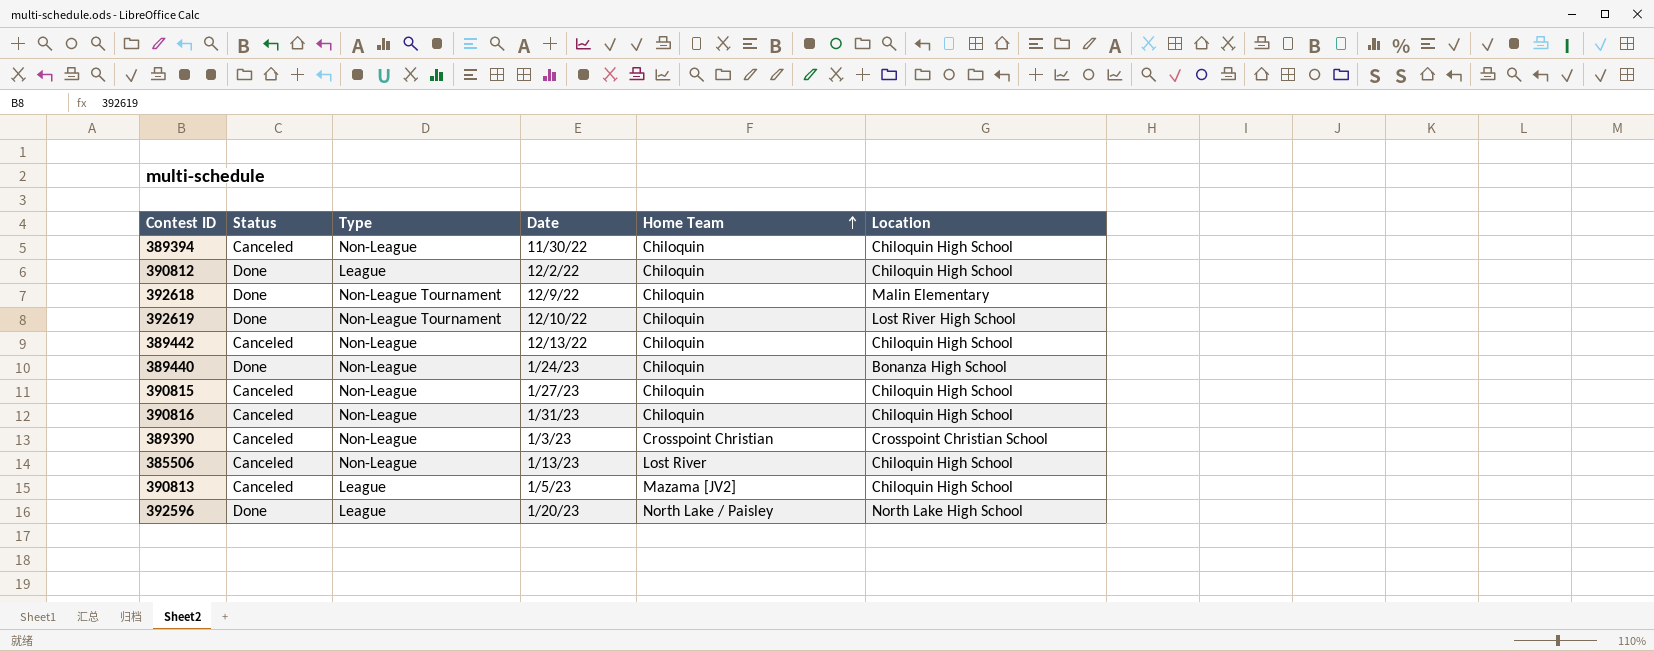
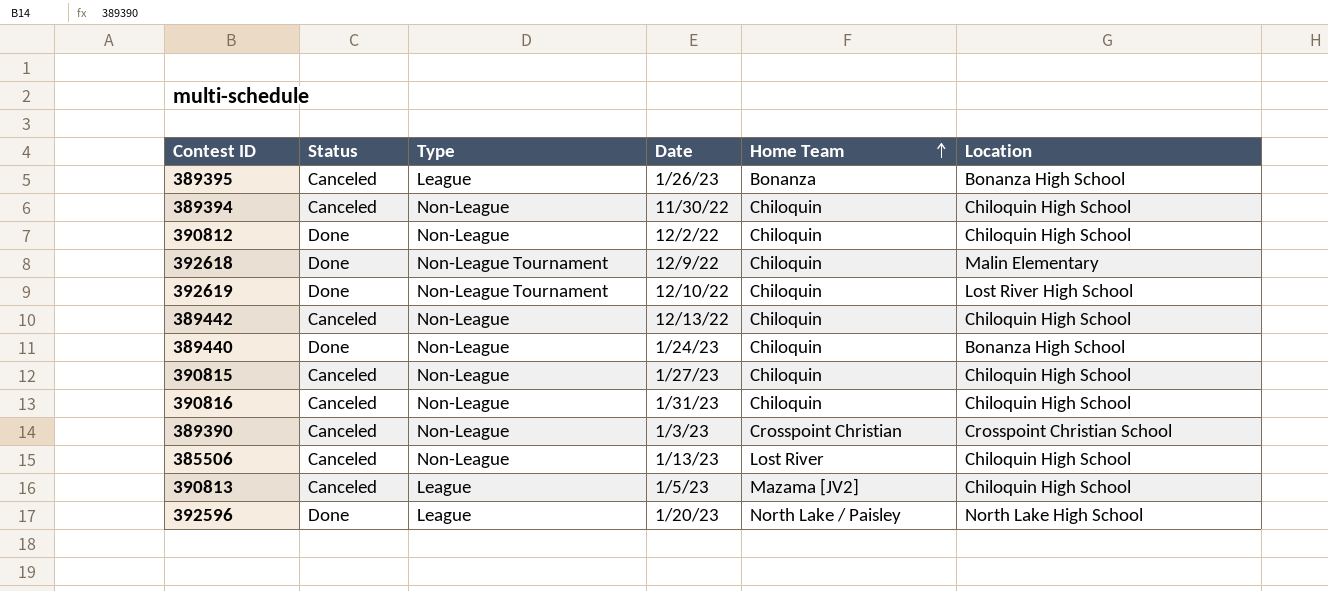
row 389395: none -> Canceled | League | 1/26/23 | Bonanza | Bonanza High School
390812 | Type: League -> Non-League

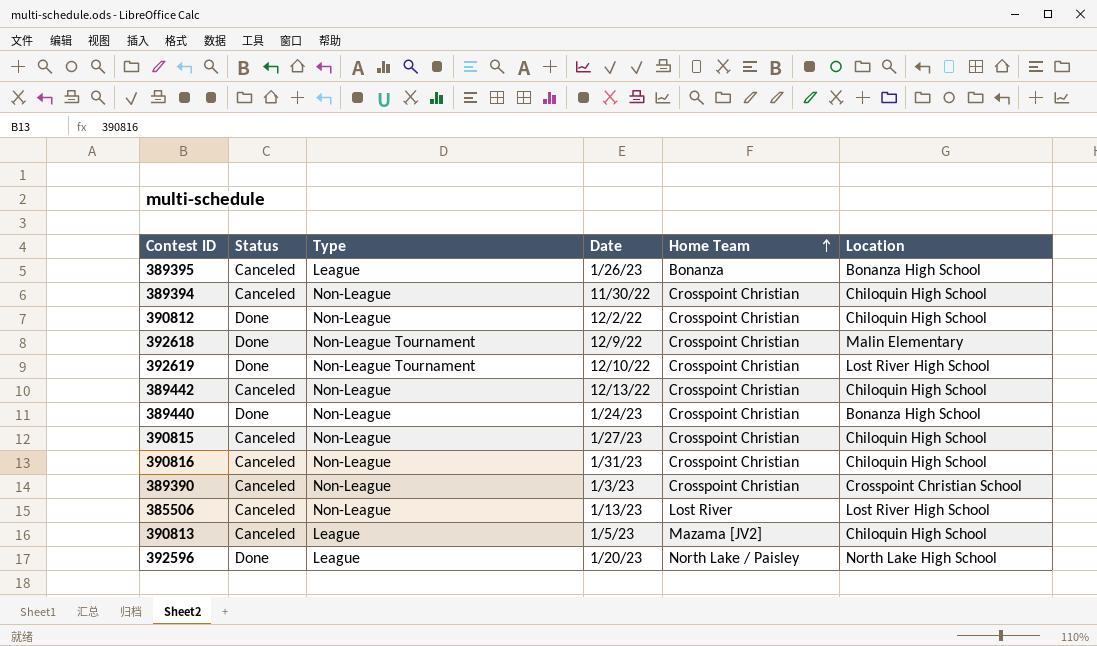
389394 | Home Team: Chiloquin -> Crosspoint Christian
390812 | Home Team: Chiloquin -> Crosspoint Christian
392618 | Home Team: Chiloquin -> Crosspoint Christian
392619 | Home Team: Chiloquin -> Crosspoint Christian
389442 | Home Team: Chiloquin -> Crosspoint Christian
389440 | Home Team: Chiloquin -> Crosspoint Christian
390815 | Home Team: Chiloquin -> Crosspoint Christian
390816 | Home Team: Chiloquin -> Crosspoint Christian
385506 | Location: Chiloquin High School -> Lost River High School

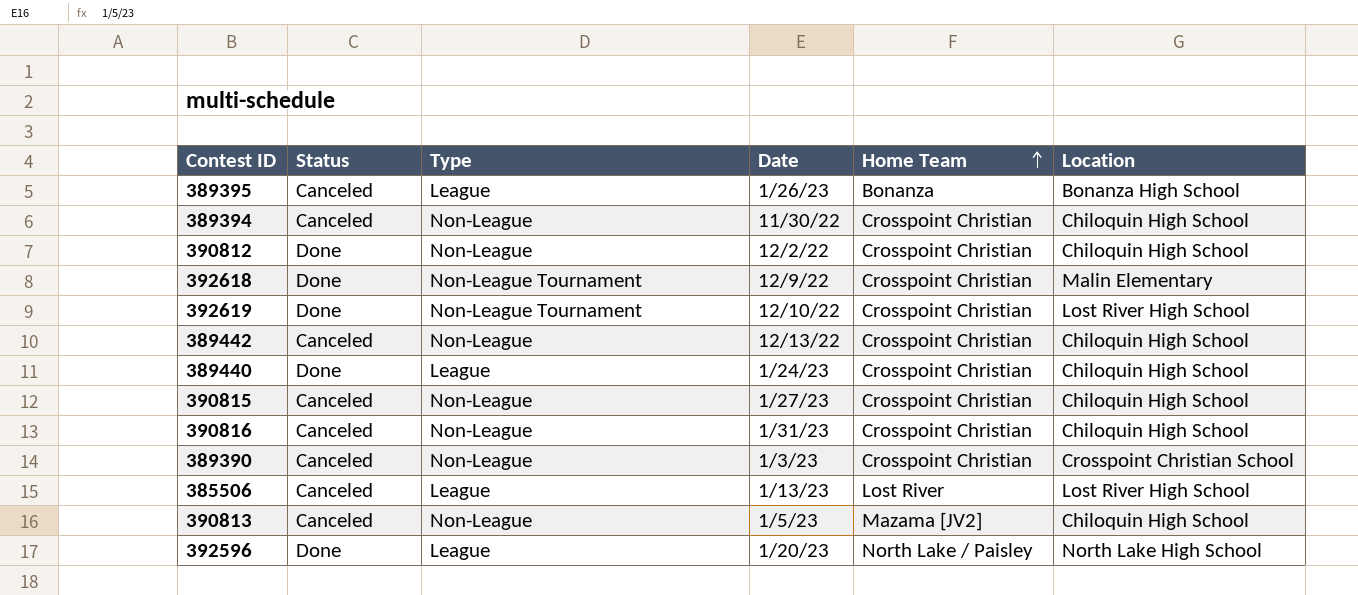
389440 | Type: Non-League -> League
389440 | Location: Bonanza High School -> Chiloquin High School
385506 | Type: Non-League -> League
390813 | Type: League -> Non-League

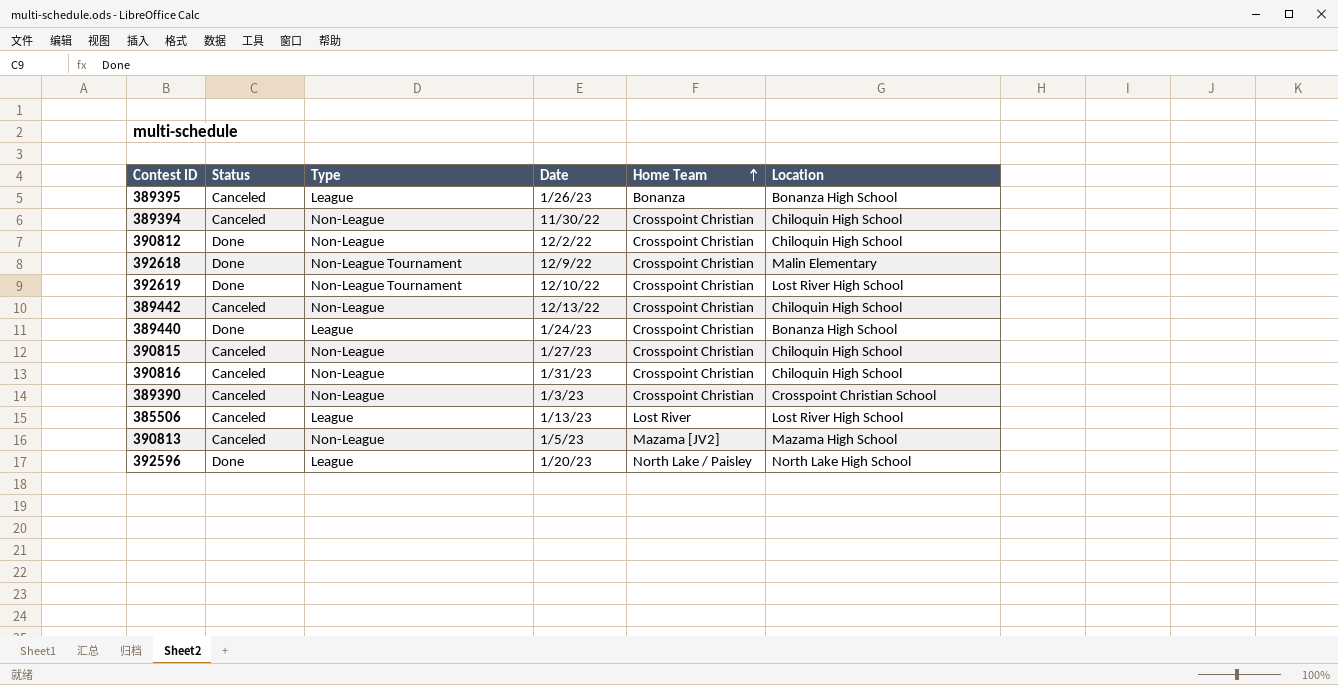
389440 | Location: Chiloquin High School -> Bonanza High School
390813 | Location: Chiloquin High School -> Mazama High School

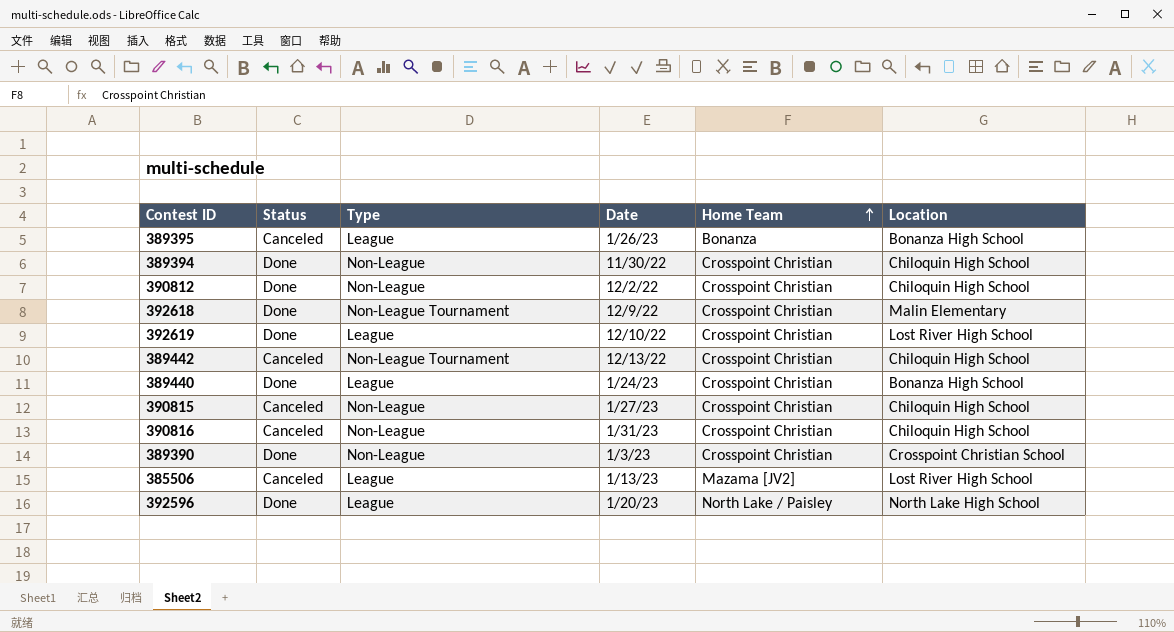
row 390813: Canceled | Non-League | 1/5/23 | Mazama [JV2] | Mazama High School -> none
389394 | Status: Canceled -> Done
392619 | Type: Non-League Tournament -> League
389442 | Type: Non-League -> Non-League Tournament
389390 | Status: Canceled -> Done
385506 | Home Team: Lost River -> Mazama [JV2]

